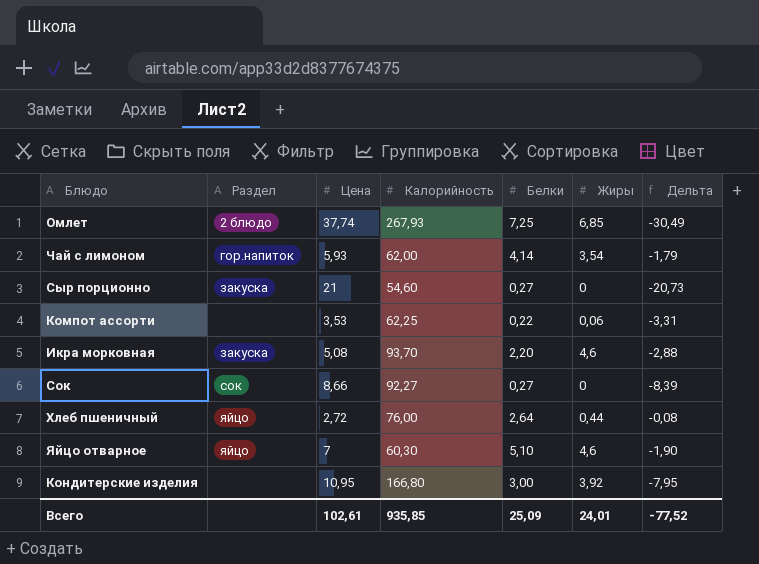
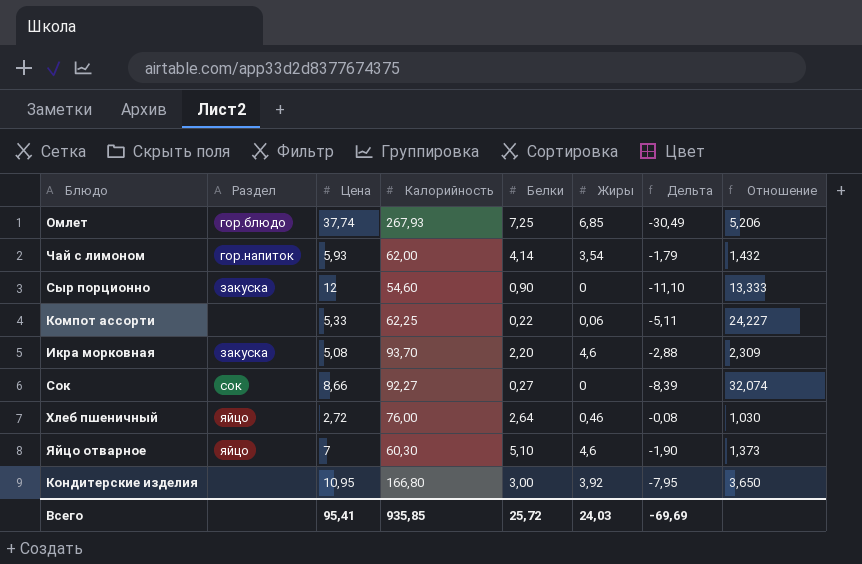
column Отношение | formula: none -> [Цена] / [Белки]
Омлет | Раздел: 2 блюдо -> гор.блюдо
Сыр порционно | Цена: 21 -> 12
Сыр порционно | Белки: 0,27 -> 0,90
Сыр порционно | Дельта: -20,73 -> -11,10
Компот ассорти | Цена: 3,53 -> 5,33
Компот ассорти | Дельта: -3,31 -> -5,11
Хлеб пшеничный | Жиры: 0,44 -> 0,46
Всего | Цена: 102,61 -> 95,41
Всего | Белки: 25,09 -> 25,72
Всего | Жиры: 24,01 -> 24,03
Всего | Дельта: -77,52 -> -69,69

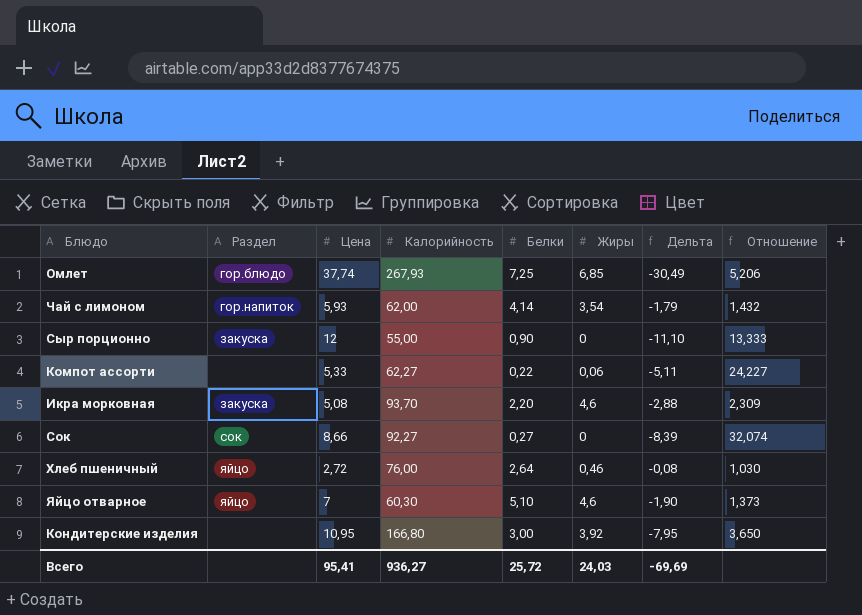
Сыр порционно | Калорийность: 54,60 -> 55,00
Компот ассорти | Калорийность: 62,25 -> 62,27
Всего | Калорийность: 935,85 -> 936,27

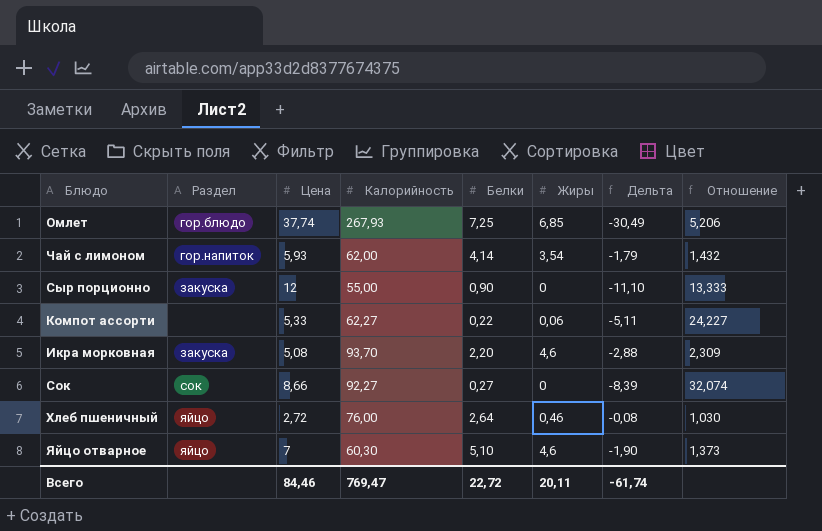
row Кондитерские изделия: none | 10,95 | 166,80 | 3,00 | 3,92 | -7,95 | 3,650 -> none
Всего | Цена: 95,41 -> 84,46
Всего | Калорийность: 936,27 -> 769,47
Всего | Белки: 25,72 -> 22,72
Всего | Жиры: 24,03 -> 20,11
Всего | Дельта: -69,69 -> -61,74

